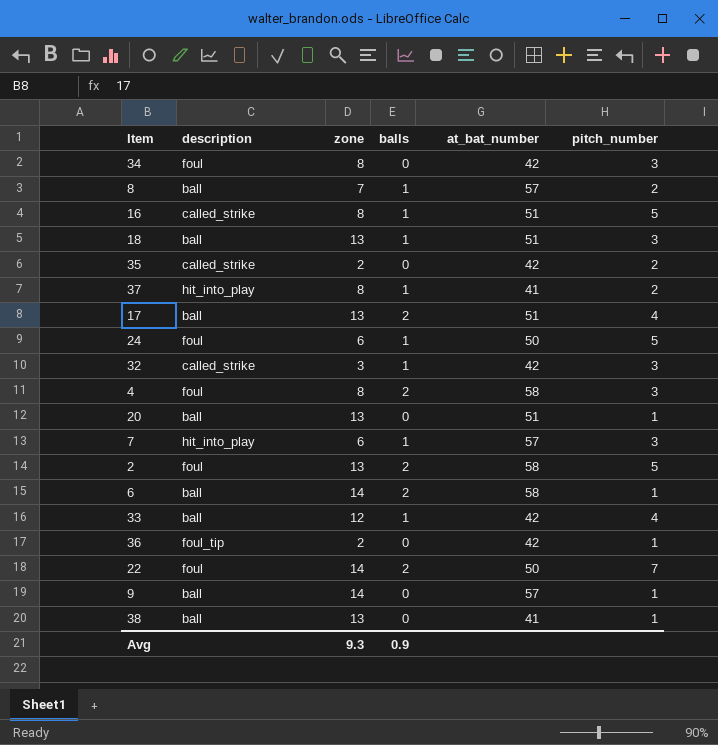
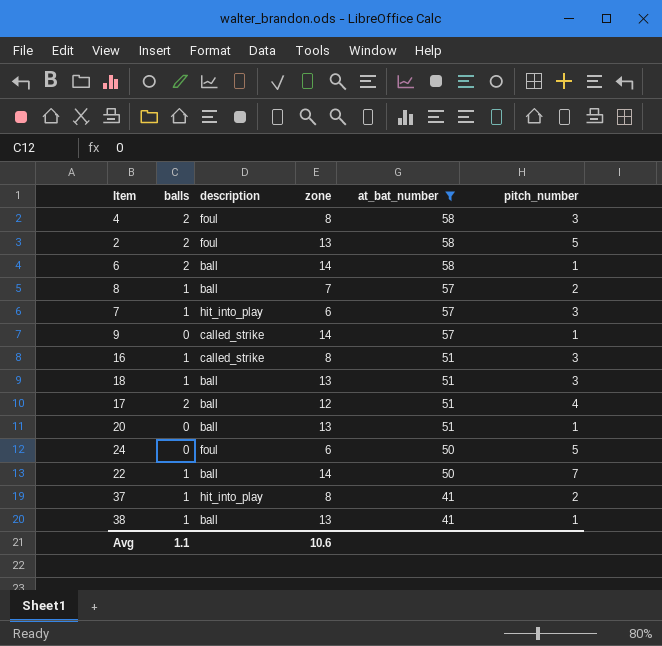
filter: none -> at_bat_number != 42
row order: none -> at_bat_number descending
column balls | position: 4 -> 2
9 | description: ball -> called_strike
16 | pitch_number: 5 -> 3
17 | zone: 13 -> 12
24 | balls: 1 -> 0
22 | balls: 2 -> 1
22 | description: foul -> ball
38 | balls: 0 -> 1
Avg | balls: 0.9 -> 1.1
Avg | zone: 9.3 -> 10.6

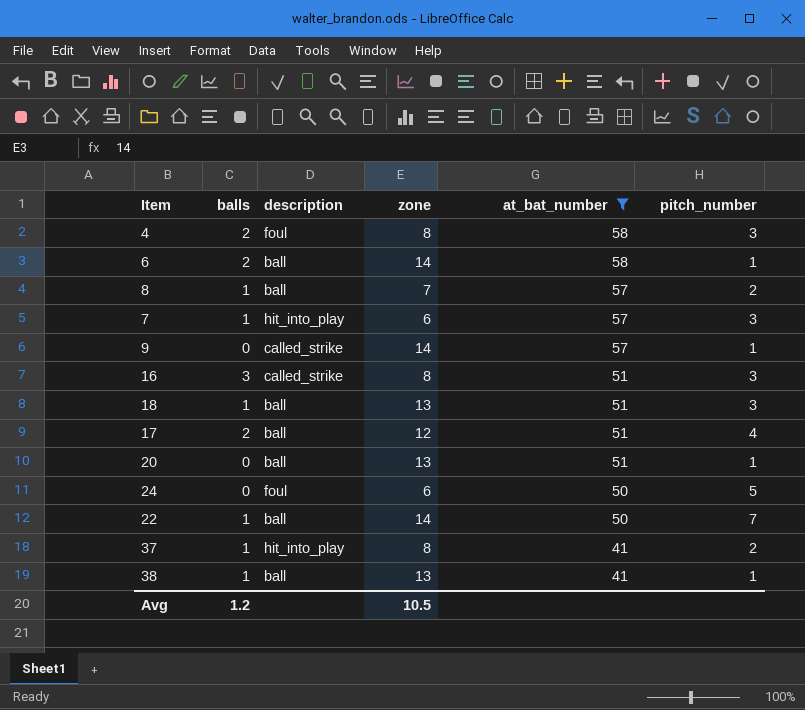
row 2: 2 | foul | 13 | 58 | 5 -> none
16 | balls: 1 -> 3
Avg | balls: 1.1 -> 1.2
Avg | zone: 10.6 -> 10.5

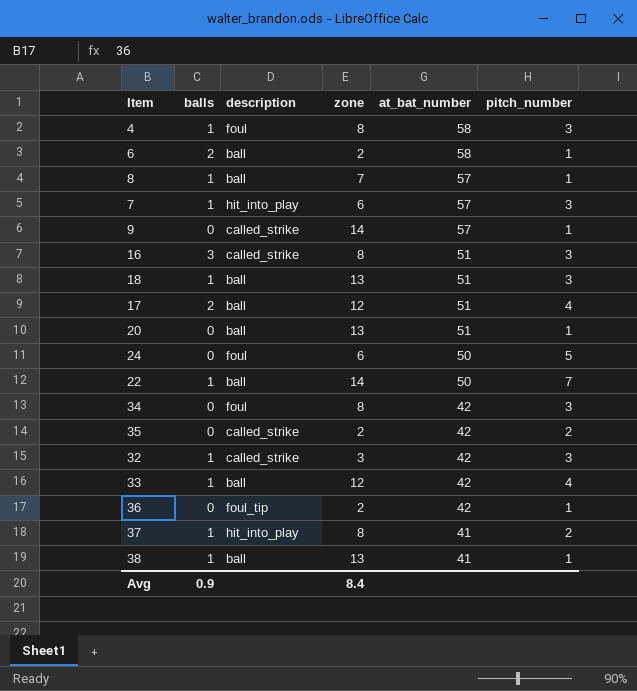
filter: at_bat_number != 42 -> none
4 | balls: 2 -> 1
6 | zone: 14 -> 2
8 | pitch_number: 2 -> 1
Avg | balls: 1.2 -> 0.9
Avg | zone: 10.5 -> 8.4

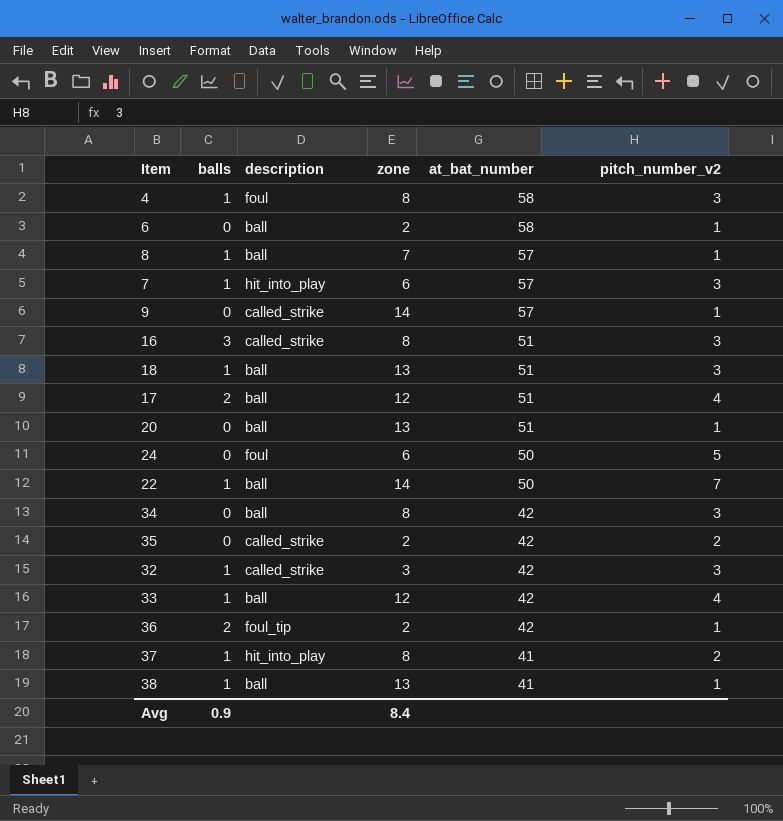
column name: pitch_number -> pitch_number_v2
6 | balls: 2 -> 0
34 | description: foul -> ball
36 | balls: 0 -> 2

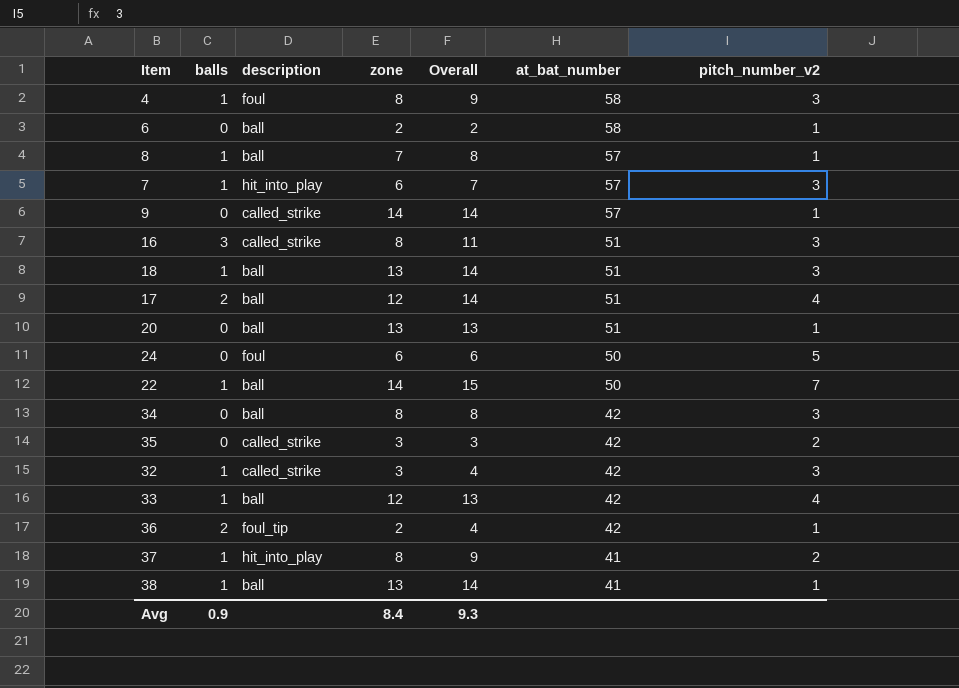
column Overall | formula: none -> [balls] + [zone]
35 | zone: 2 -> 3

